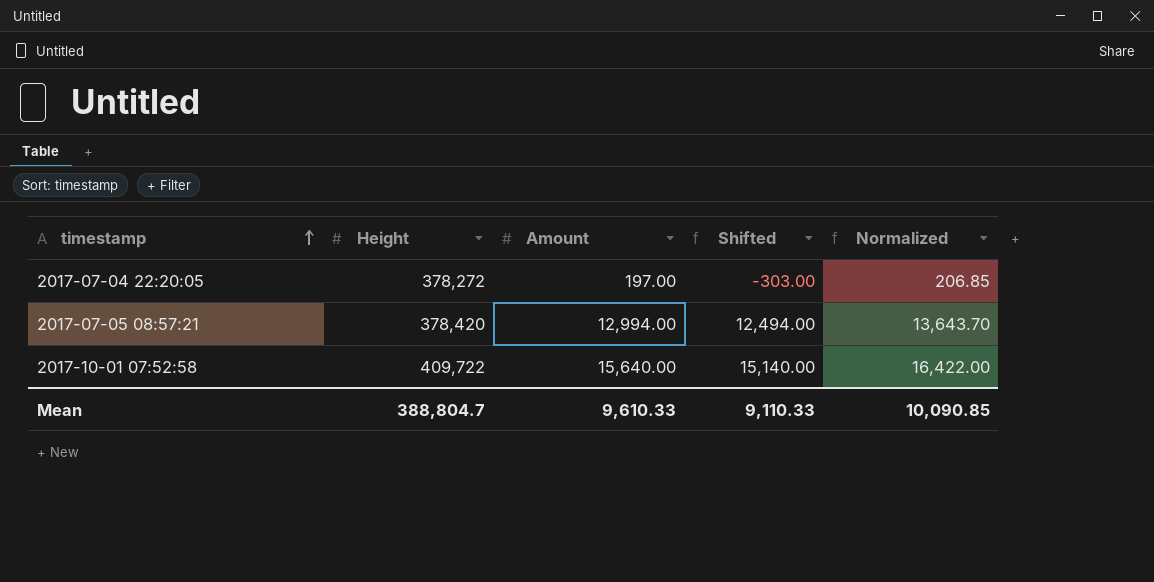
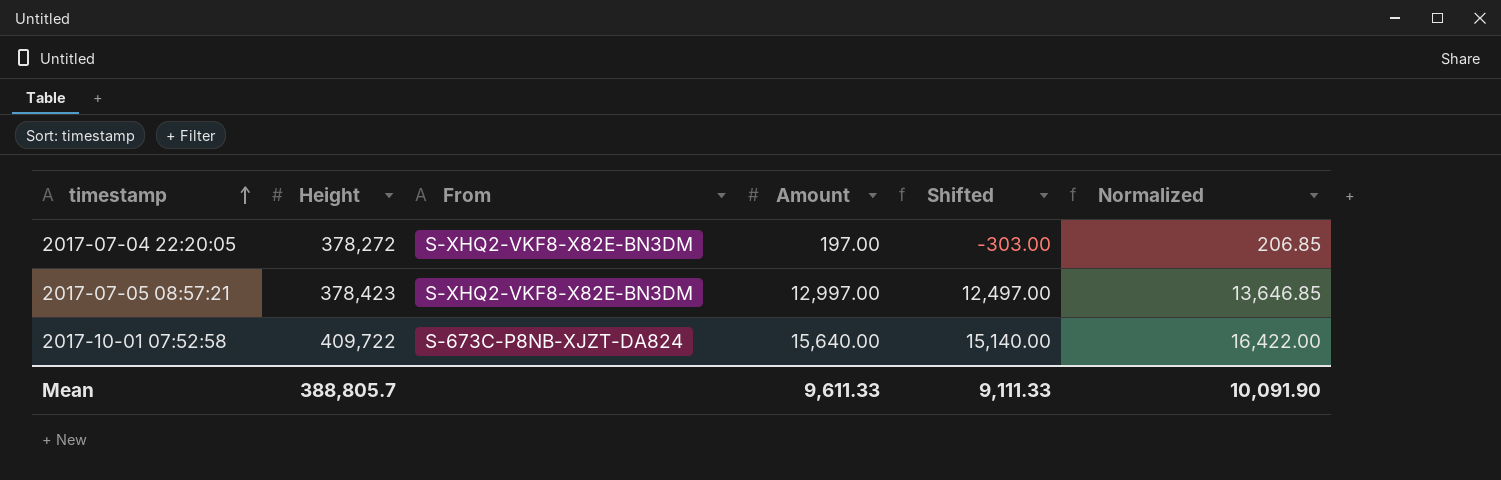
column From | position: none -> 3
2017-07-05 08:57:21 | Height: 378,420 -> 378,423
2017-07-05 08:57:21 | Amount: 12,994.00 -> 12,997.00
2017-07-05 08:57:21 | Shifted: 12,494.00 -> 12,497.00
2017-07-05 08:57:21 | Normalized: 13,643.70 -> 13,646.85
Mean | Height: 388,804.7 -> 388,805.7
Mean | Amount: 9,610.33 -> 9,611.33
Mean | Shifted: 9,110.33 -> 9,111.33
Mean | Normalized: 10,090.85 -> 10,091.90

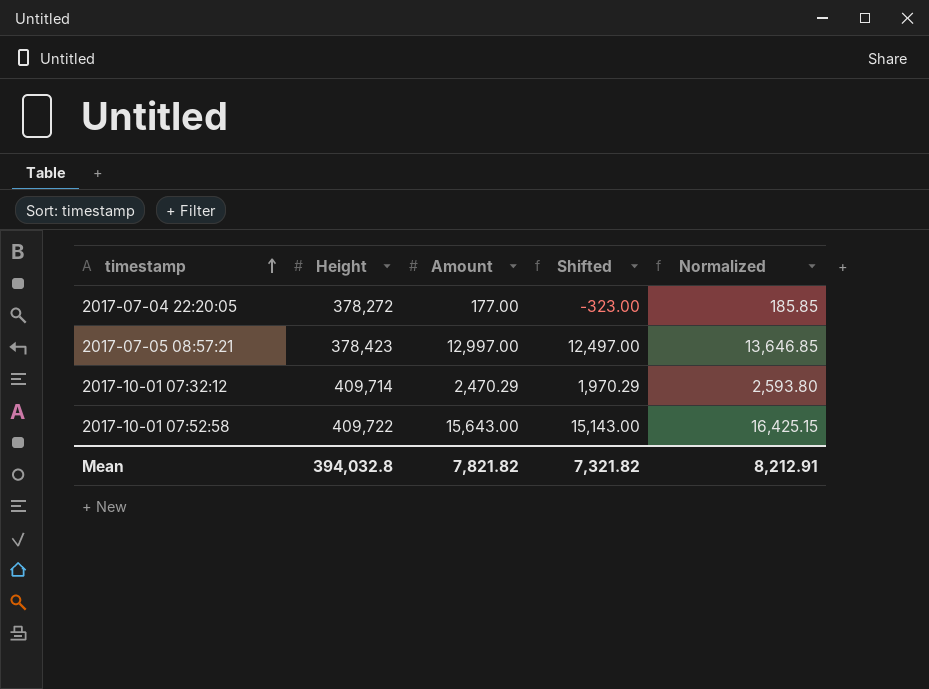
column From | position: 3 -> none
2017-07-04 22:20:05 | Amount: 197.00 -> 177.00
2017-07-04 22:20:05 | Shifted: -303.00 -> -323.00
2017-07-04 22:20:05 | Normalized: 206.85 -> 185.85
row 2017-10-01 07:32:12: none -> 409,714 | 2,470.29 | 1,970.29 | 2,593.80
2017-10-01 07:52:58 | Amount: 15,640.00 -> 15,643.00
2017-10-01 07:52:58 | Shifted: 15,140.00 -> 15,143.00
2017-10-01 07:52:58 | Normalized: 16,422.00 -> 16,425.15
Mean | Height: 388,805.7 -> 394,032.8
Mean | Amount: 9,611.33 -> 7,821.82
Mean | Shifted: 9,111.33 -> 7,321.82
Mean | Normalized: 10,091.90 -> 8,212.91

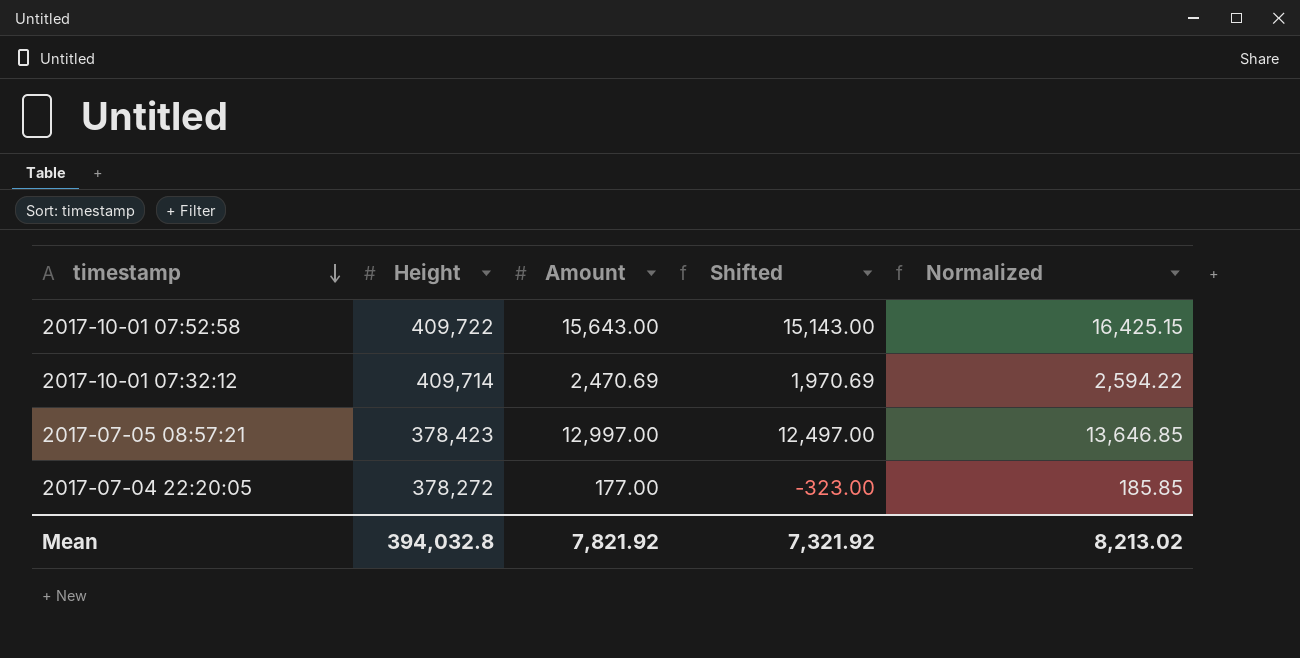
row order: timestamp ascending -> timestamp descending
2017-10-01 07:32:12 | Amount: 2,470.29 -> 2,470.69
2017-10-01 07:32:12 | Shifted: 1,970.29 -> 1,970.69
2017-10-01 07:32:12 | Normalized: 2,593.80 -> 2,594.22
Mean | Amount: 7,821.82 -> 7,821.92
Mean | Shifted: 7,321.82 -> 7,321.92
Mean | Normalized: 8,212.91 -> 8,213.02

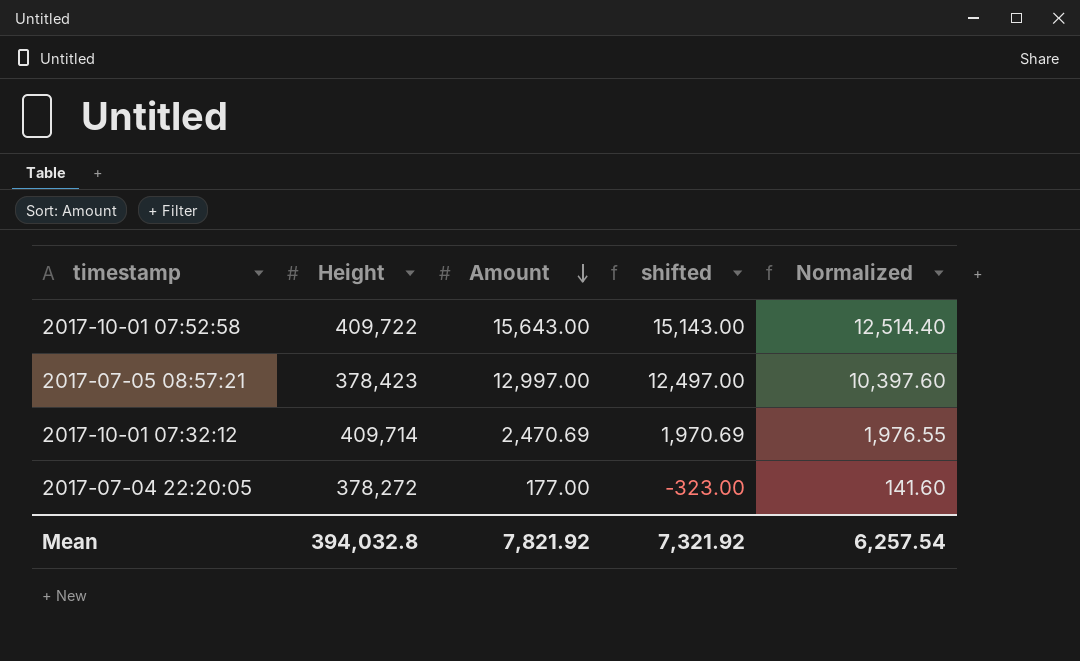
row order: timestamp descending -> Amount descending
column name: Shifted -> shifted
column Normalized | formula: [Amount] * 1.05 -> [Amount] * 0.8
Mean | Normalized: 8,213.02 -> 6,257.54

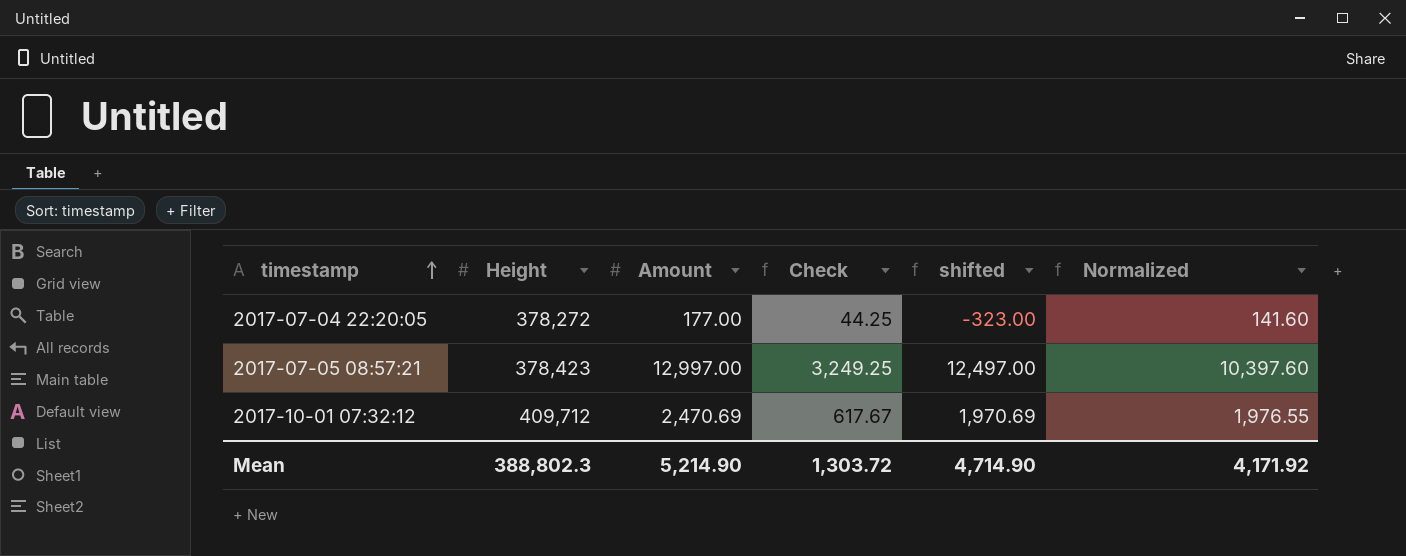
row order: Amount descending -> timestamp ascending
column Check | formula: none -> [Amount] * 0.25
row 2017-10-01 07:52:58: 409,722 | 15,643.00 | 15,143.00 | 12,514.40 -> none
2017-10-01 07:32:12 | Height: 409,714 -> 409,712
Mean | Height: 394,032.8 -> 388,802.3
Mean | Amount: 7,821.92 -> 5,214.90
Mean | shifted: 7,321.92 -> 4,714.90
Mean | Normalized: 6,257.54 -> 4,171.92

